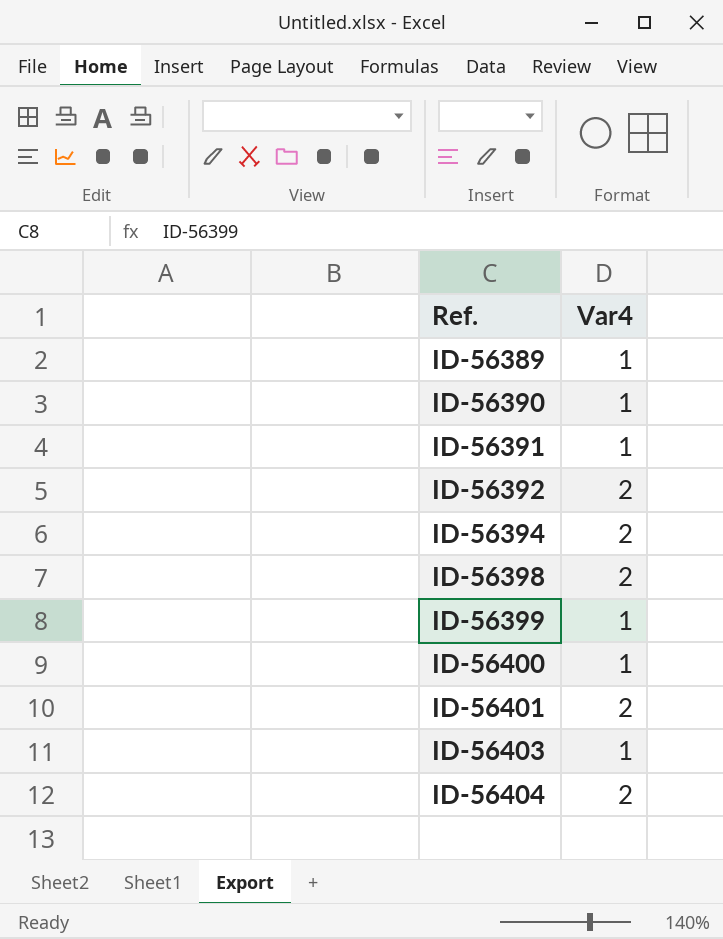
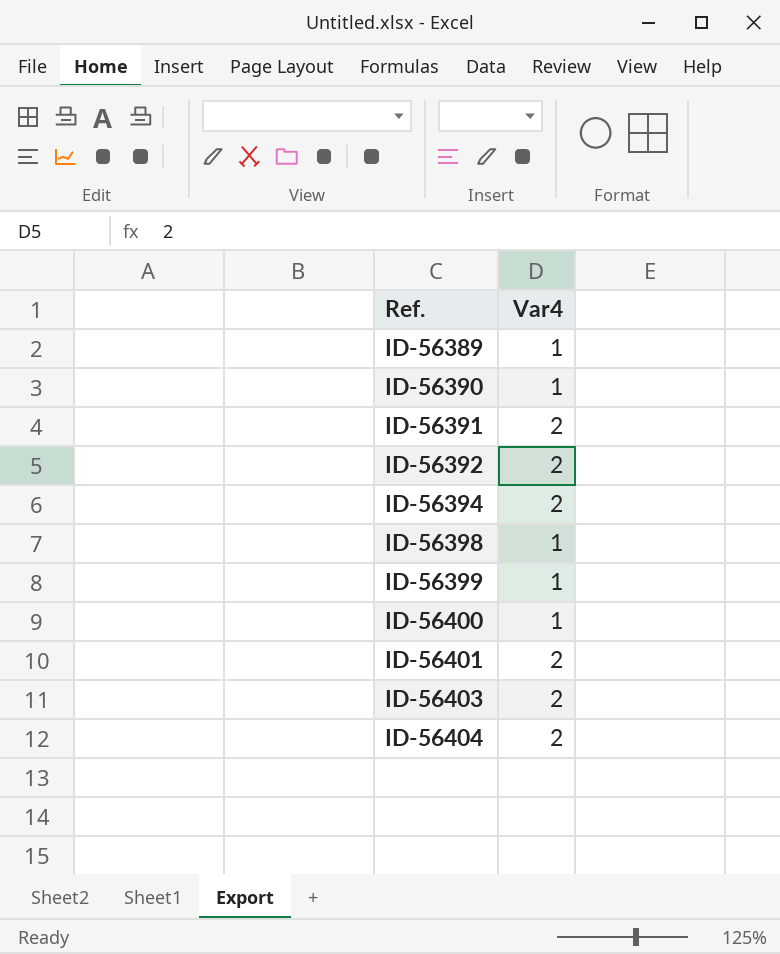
ID-56391 | Var4: 1 -> 2
ID-56398 | Var4: 2 -> 1
ID-56403 | Var4: 1 -> 2

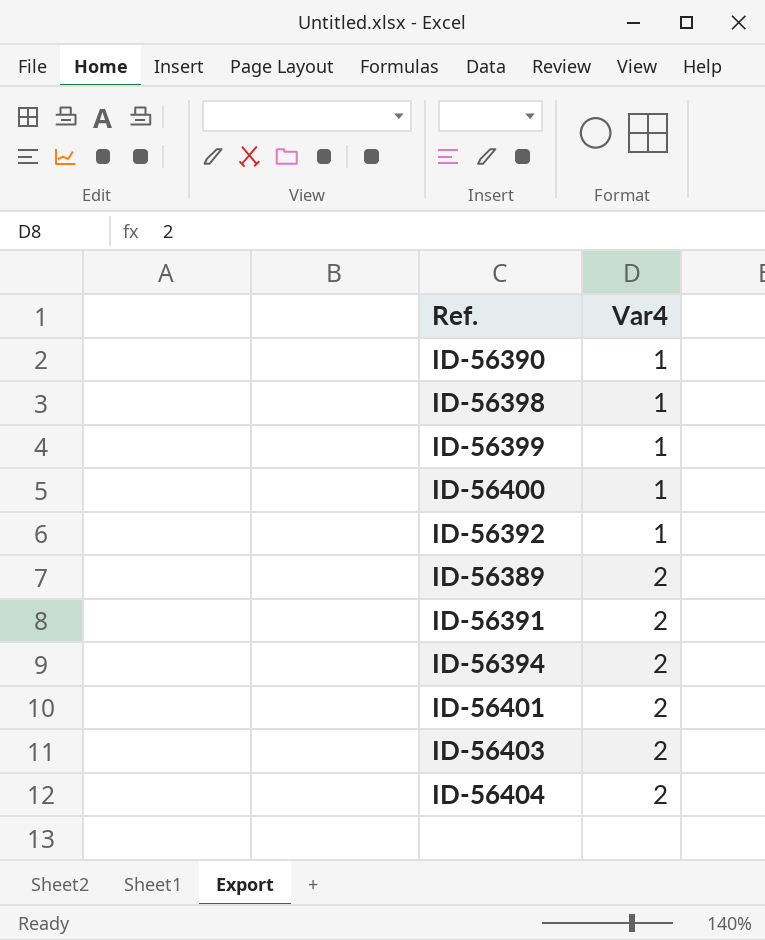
row order: Ref. ascending -> Var4 ascending
ID-56392 | Var4: 2 -> 1
ID-56389 | Var4: 1 -> 2

